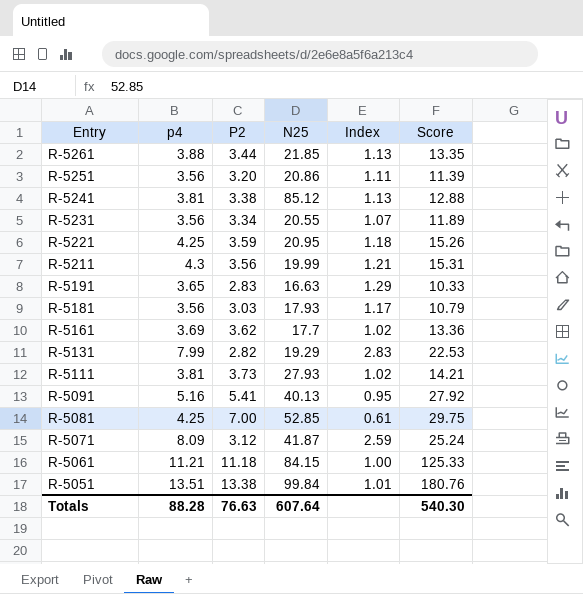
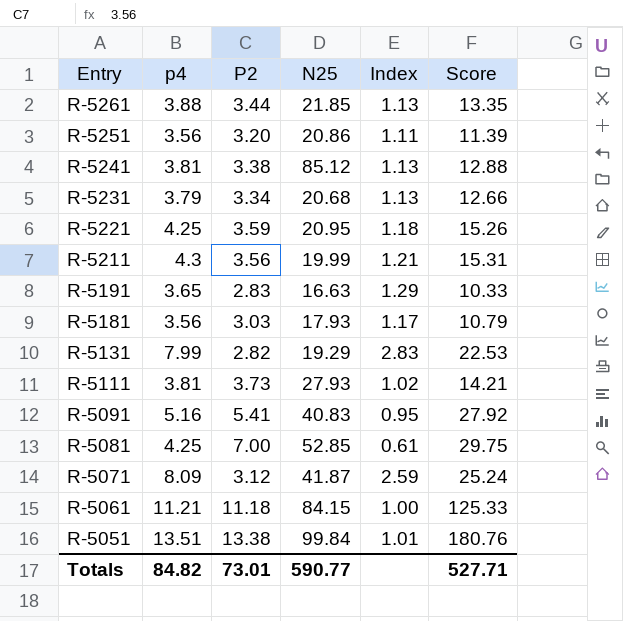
row R-5161: 3.69 | 3.62 | 17.7 | 1.02 | 13.36 -> none
R-5231 | p4: 3.56 -> 3.79
R-5231 | N25: 20.55 -> 20.68
R-5231 | Index: 1.07 -> 1.13
R-5231 | Score: 11.89 -> 12.66
R-5091 | N25: 40.13 -> 40.83
Totals | p4: 88.28 -> 84.82
Totals | P2: 76.63 -> 73.01
Totals | N25: 607.64 -> 590.77
Totals | Score: 540.30 -> 527.71

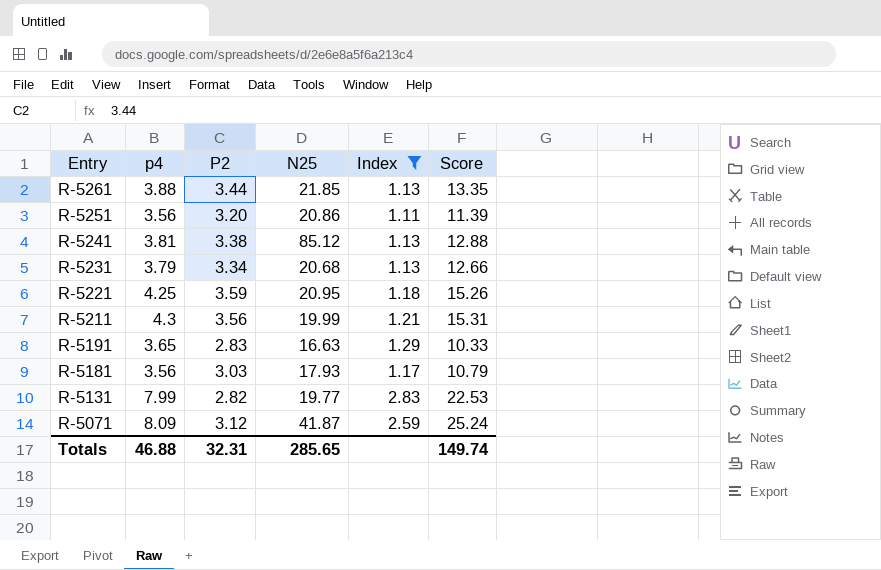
filter: none -> Index >= 1.11
R-5131 | N25: 19.29 -> 19.77
Totals | p4: 84.82 -> 46.88
Totals | P2: 73.01 -> 32.31
Totals | N25: 590.77 -> 285.65
Totals | Score: 527.71 -> 149.74

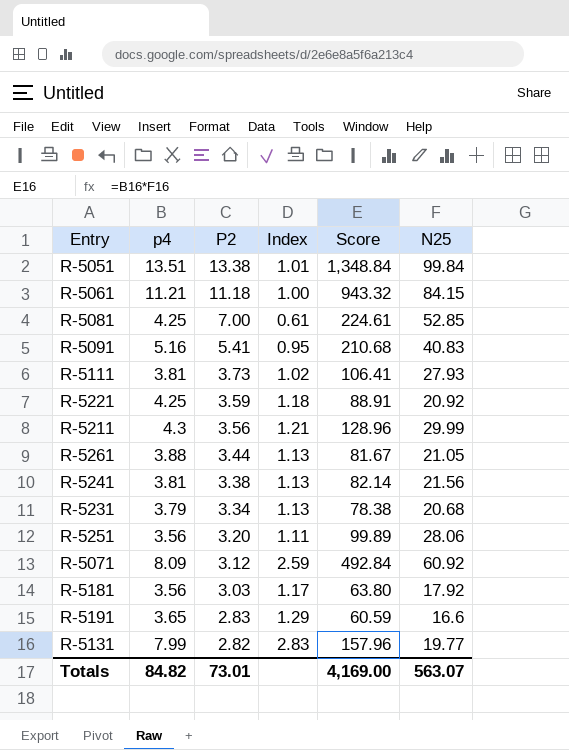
filter: Index >= 1.11 -> none
row order: Entry descending -> P2 descending
column Score | formula: [p4] * [P2] -> [p4] * [N25]
column N25 | position: 4 -> 6
R-5221 | N25: 20.95 -> 20.92
R-5211 | N25: 19.99 -> 29.99
R-5261 | N25: 21.85 -> 21.05
R-5241 | N25: 85.12 -> 21.56
R-5251 | N25: 20.86 -> 28.06
R-5071 | N25: 41.87 -> 60.92
R-5181 | N25: 17.93 -> 17.92
R-5191 | N25: 16.63 -> 16.6
Totals | p4: 46.88 -> 84.82
Totals | P2: 32.31 -> 73.01
Totals | Score: 149.74 -> 4,169.00
Totals | N25: 285.65 -> 563.07

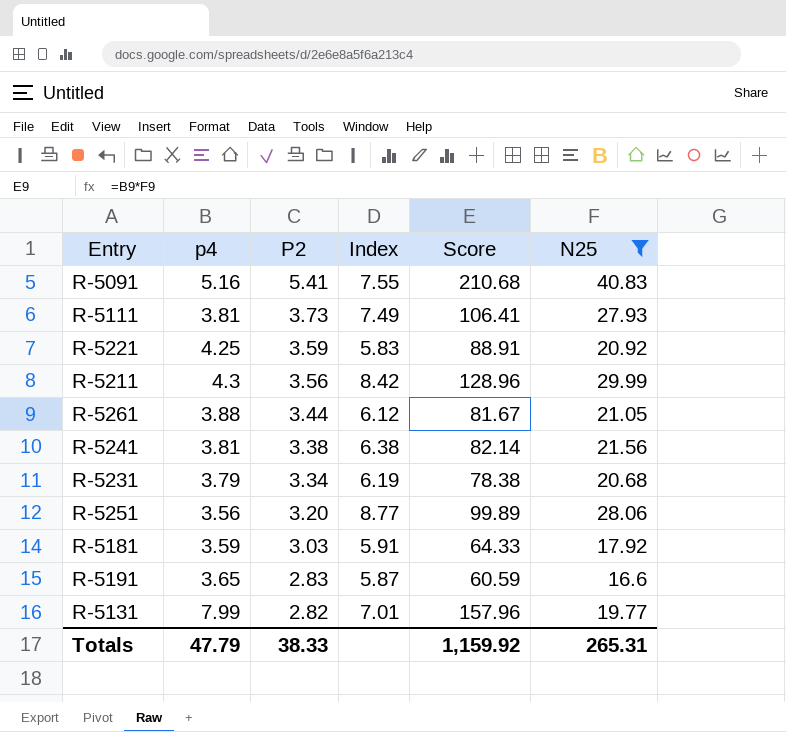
filter: none -> N25 <= 40.83
column Index | formula: [p4] / [P2] -> [N25] / [P2]
R-5181 | p4: 3.56 -> 3.59
R-5181 | Score: 63.80 -> 64.33
Totals | p4: 84.82 -> 47.79
Totals | P2: 73.01 -> 38.33
Totals | Score: 4,169.00 -> 1,159.92
Totals | N25: 563.07 -> 265.31

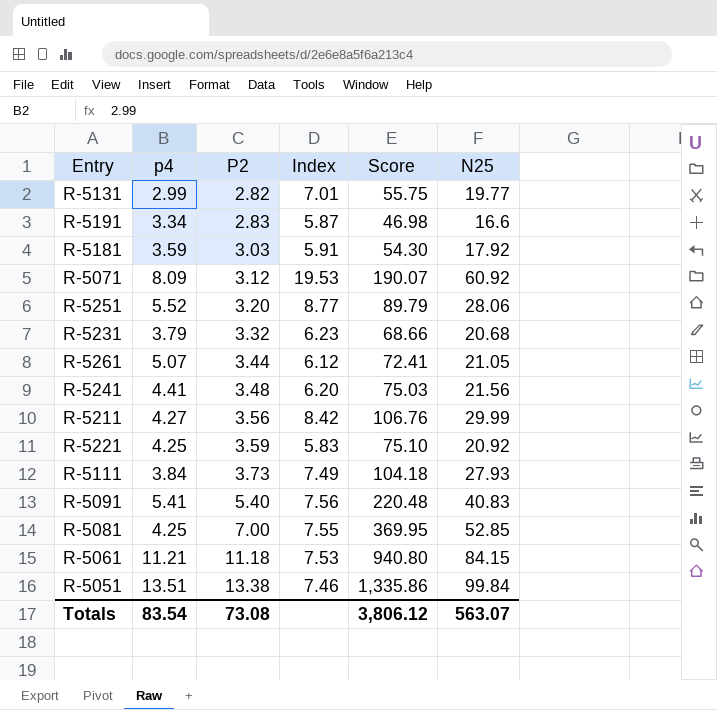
filter: N25 <= 40.83 -> none
row order: P2 descending -> P2 ascending
column Score | formula: [p4] * [N25] -> [P2] * [N25]
R-5131 | p4: 7.99 -> 2.99
R-5191 | p4: 3.65 -> 3.34
R-5251 | p4: 3.56 -> 5.52
R-5231 | P2: 3.34 -> 3.32
R-5231 | Index: 6.19 -> 6.23
R-5261 | p4: 3.88 -> 5.07
R-5241 | p4: 3.81 -> 4.41
R-5241 | P2: 3.38 -> 3.48
R-5241 | Index: 6.38 -> 6.20
R-5211 | p4: 4.3 -> 4.27
R-5111 | p4: 3.81 -> 3.84
R-5091 | p4: 5.16 -> 5.41
R-5091 | P2: 5.41 -> 5.40
R-5091 | Index: 7.55 -> 7.56
Totals | p4: 47.79 -> 83.54
Totals | P2: 38.33 -> 73.08
Totals | Score: 1,159.92 -> 3,806.12
Totals | N25: 265.31 -> 563.07

